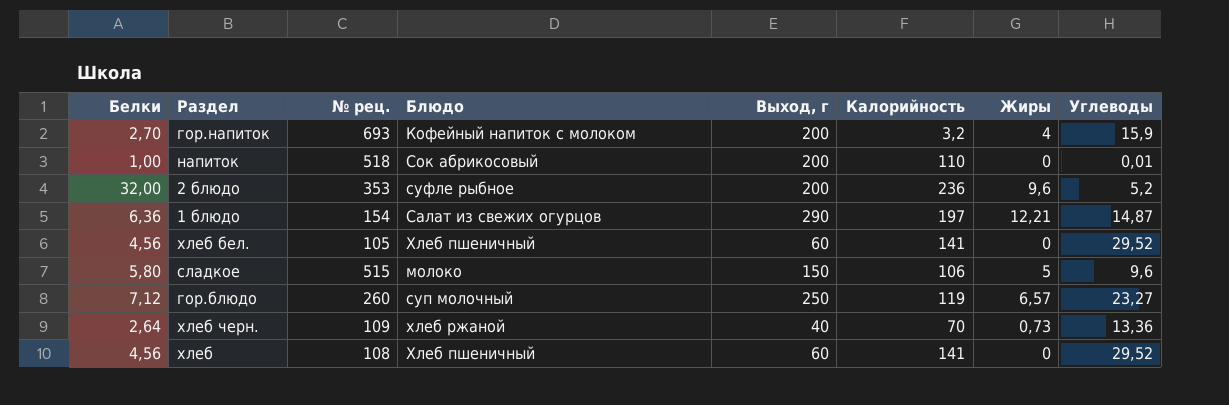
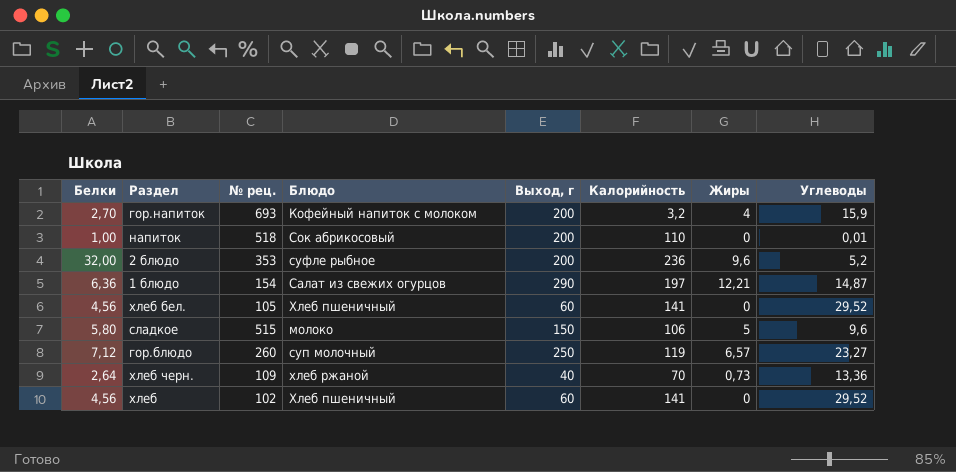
хлеб | № рец.: 108 -> 102

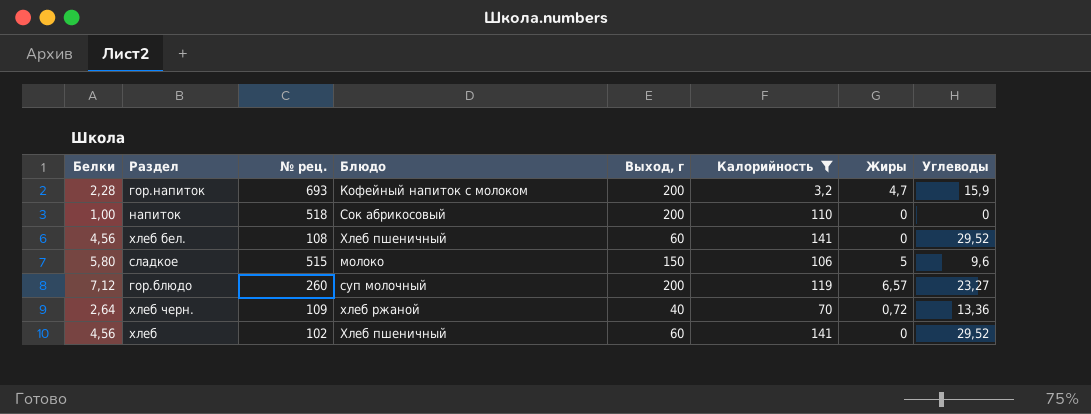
filter: none -> Калорийность <= 141
гор.напиток | Белки: 2,70 -> 2,28
гор.напиток | Жиры: 4 -> 4,7
напиток | Углеводы: 0,01 -> 0
хлеб бел. | № рец.: 105 -> 108
гор.блюдо | Выход, г: 250 -> 200
хлеб черн. | Жиры: 0,73 -> 0,72

